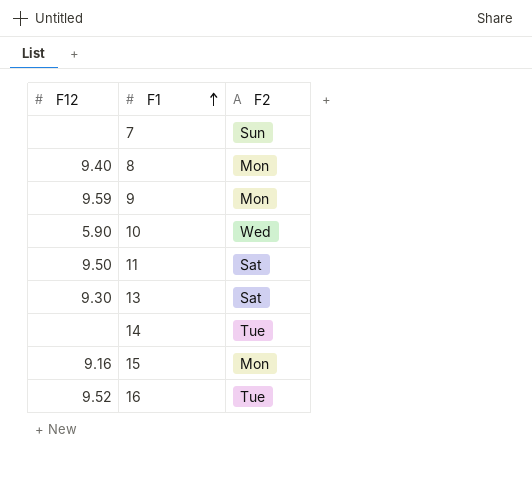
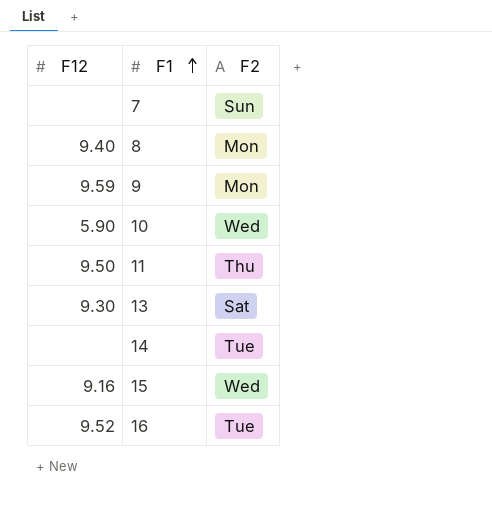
11 | F2: Sat -> Thu
15 | F2: Mon -> Wed

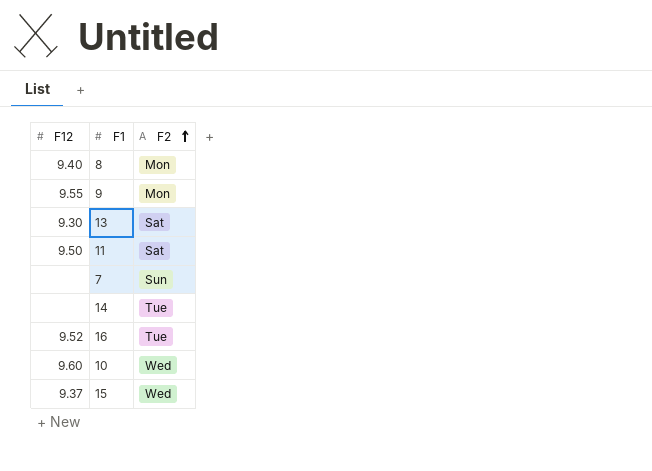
row order: F1 ascending -> F2 ascending
9 | F12: 9.59 -> 9.55
11 | F2: Thu -> Sat
10 | F12: 5.90 -> 9.60
15 | F12: 9.16 -> 9.37

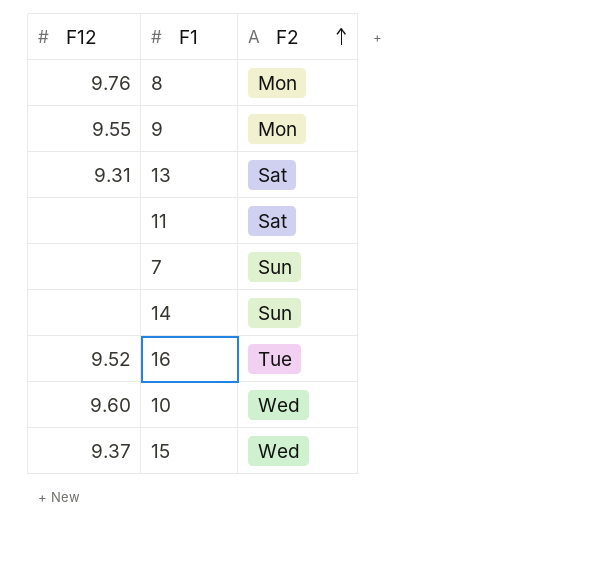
8 | F12: 9.40 -> 9.76
13 | F12: 9.30 -> 9.31
11 | F12: 9.50 -> none
14 | F2: Tue -> Sun

